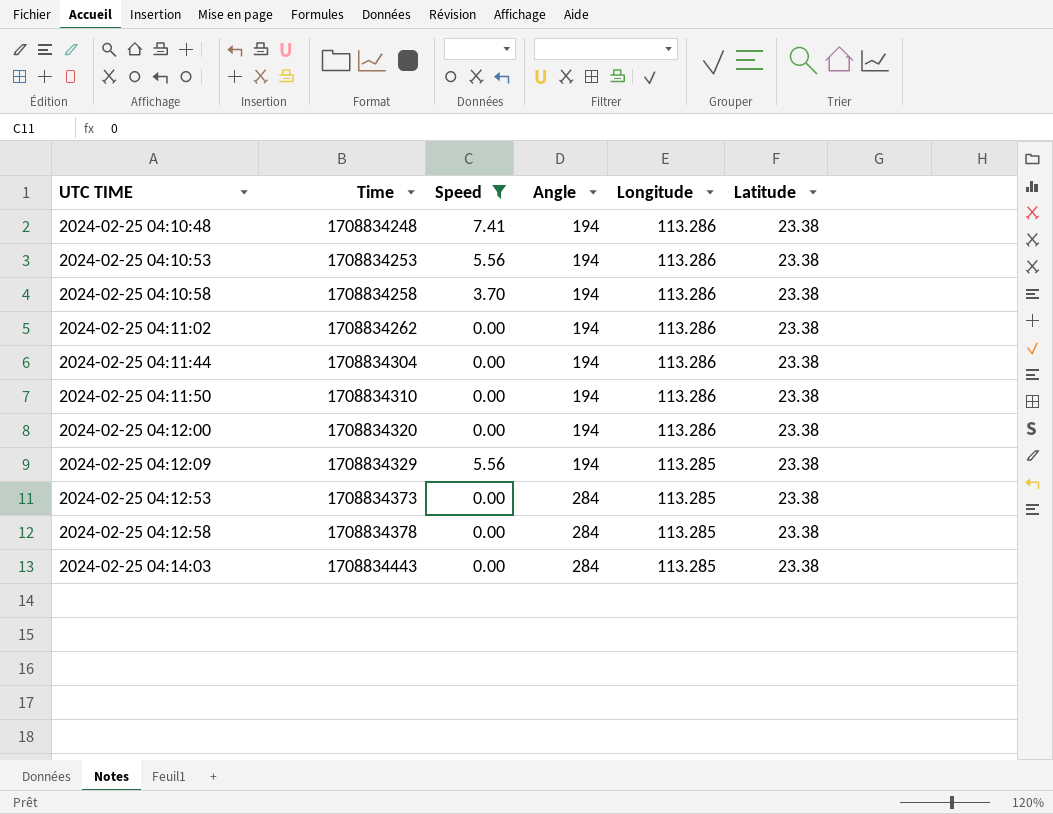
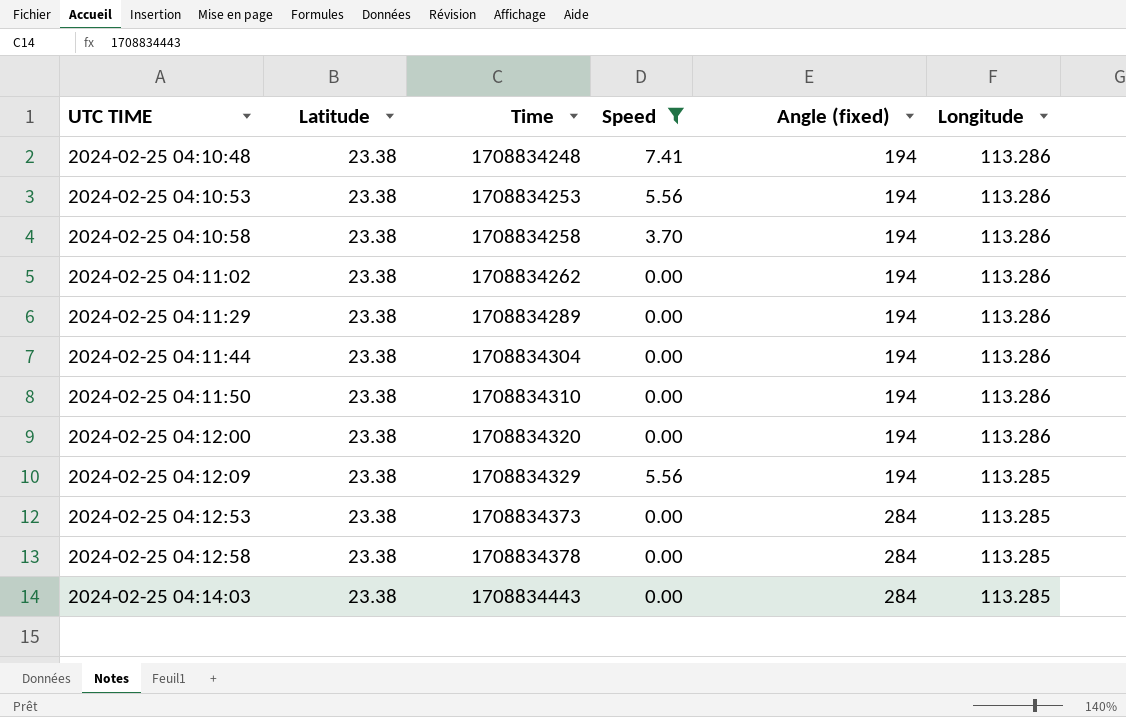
column Latitude | position: 6 -> 2
column name: Angle -> Angle (fixed)
row 2024-02-25 04:11:29: none -> 23.38 | 1708834289 | 0.00 | 194 | 113.286

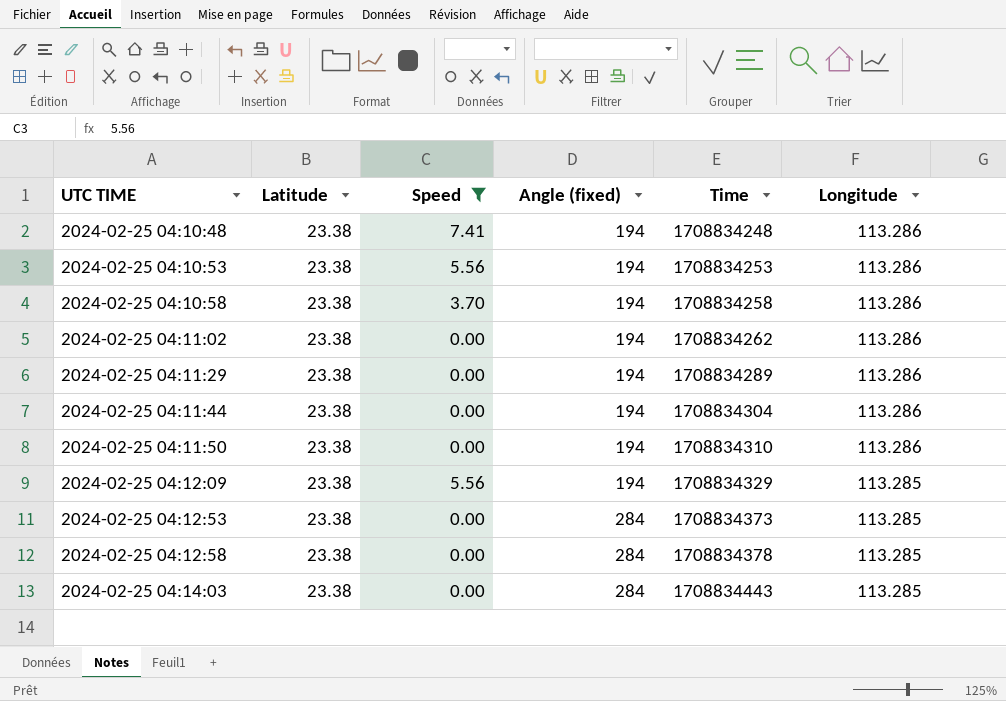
column Time | position: 3 -> 5
row 2024-02-25 04:12:00: 23.38 | 1708834320 | 0.00 | 194 | 113.286 -> none

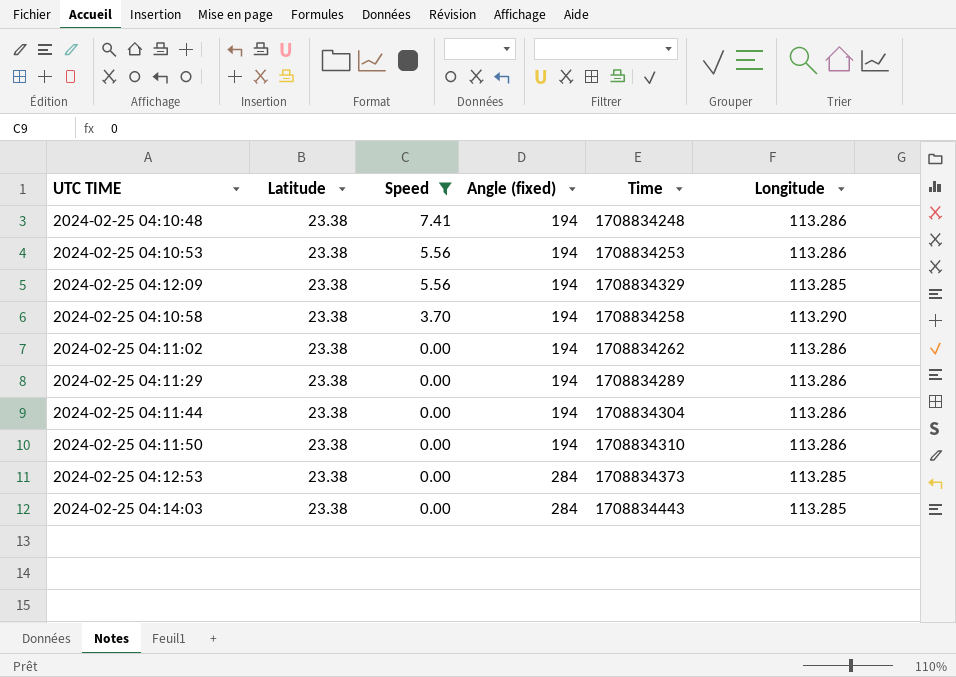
row order: UTC TIME ascending -> Speed descending
row 2024-02-25 04:12:58: 23.38 | 0.00 | 284 | 1708834378 | 113.285 -> none
2024-02-25 04:10:58 | Longitude: 113.286 -> 113.290

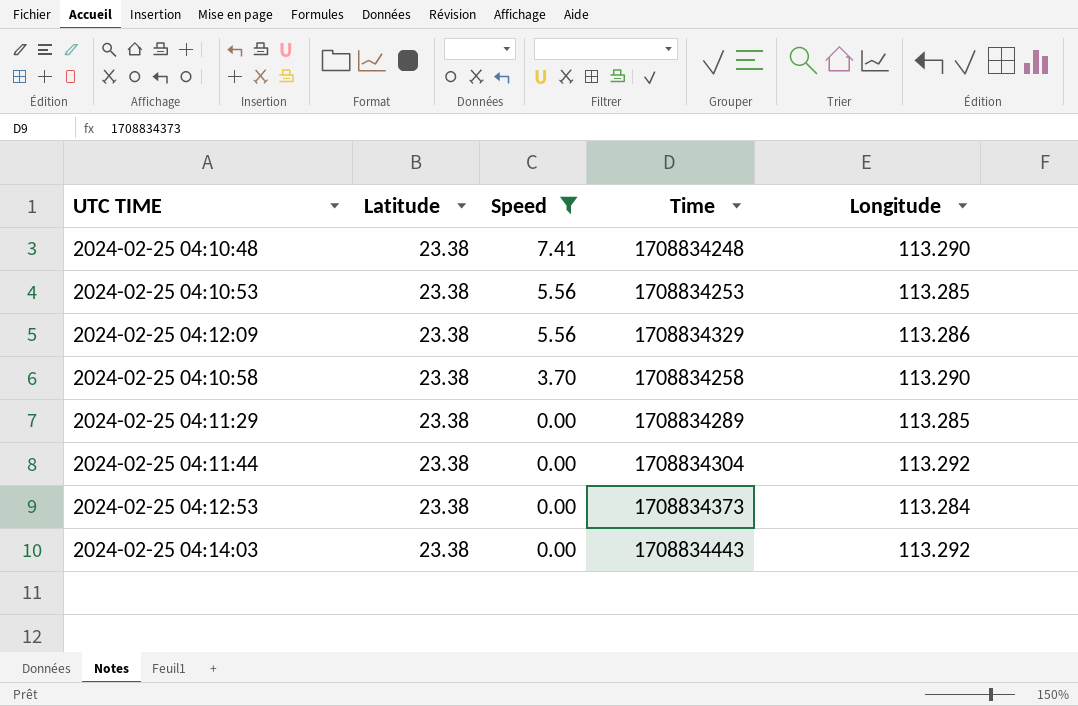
column Angle (fixed) | position: 4 -> none
row 2024-02-25 04:11:02: 23.38 | 0.00 | 194 | 1708834262 | 113.286 -> none
row 2024-02-25 04:11:50: 23.38 | 0.00 | 194 | 1708834310 | 113.286 -> none
2024-02-25 04:10:48 | Longitude: 113.286 -> 113.290
2024-02-25 04:10:53 | Longitude: 113.286 -> 113.285
2024-02-25 04:12:09 | Longitude: 113.285 -> 113.286
2024-02-25 04:11:29 | Longitude: 113.286 -> 113.285
2024-02-25 04:11:44 | Longitude: 113.286 -> 113.292
2024-02-25 04:12:53 | Longitude: 113.285 -> 113.284
2024-02-25 04:14:03 | Longitude: 113.285 -> 113.292

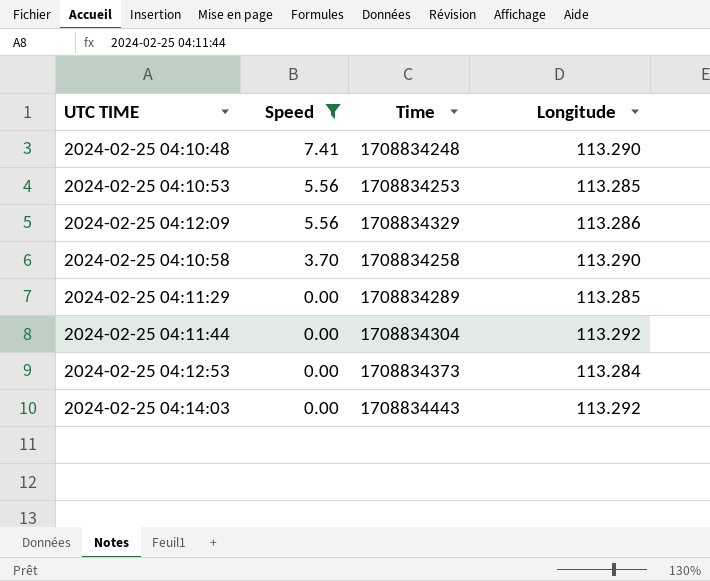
column Latitude | position: 2 -> none

